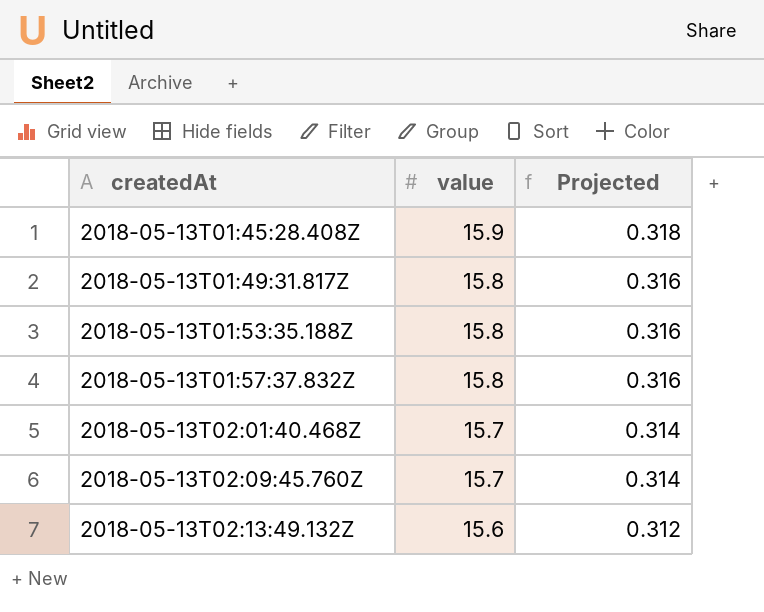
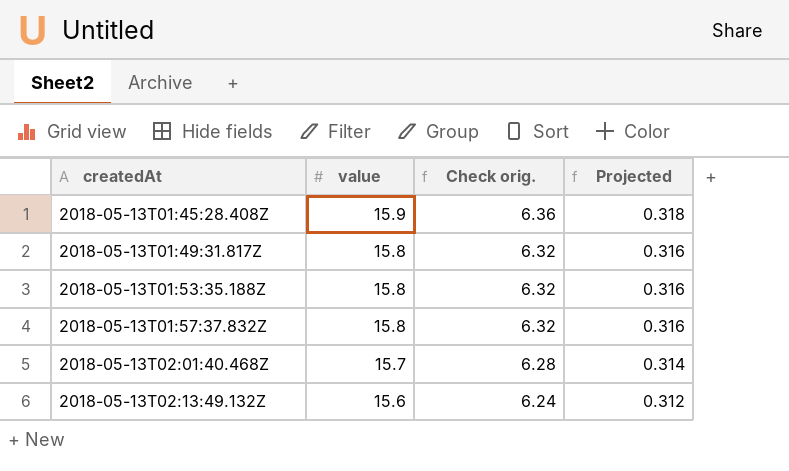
column Check orig. | formula: none -> [value] * 0.4
row 2018-05-13T02:09:45.760Z: 15.7 | 0.314 -> none

